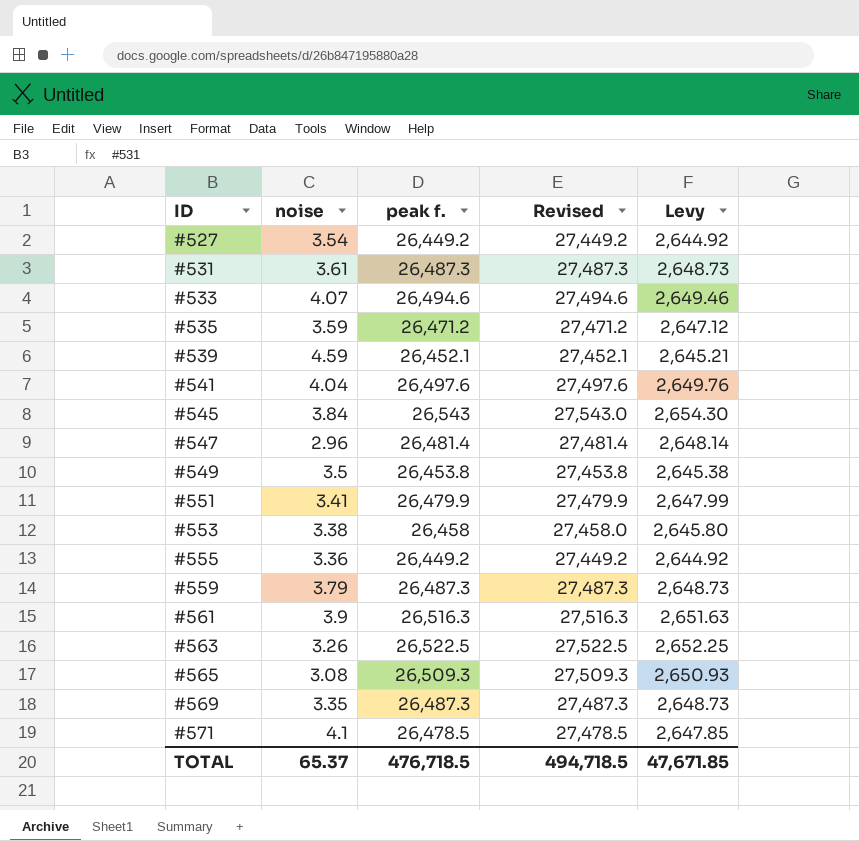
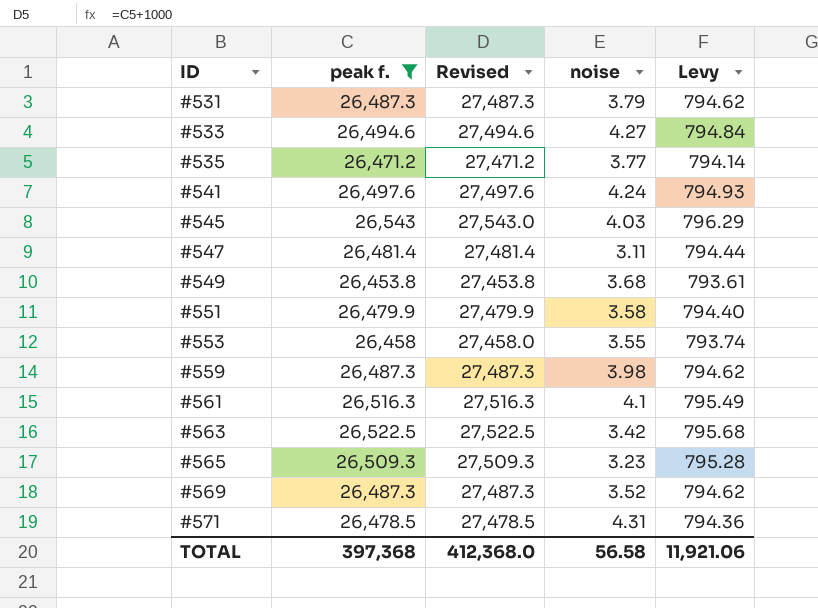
filter: none -> peak f. >= 26,453.8
column noise | position: 2 -> 4
column Levy | formula: [peak f.] * 0.1 -> [peak f.] * 0.03
#531 | noise: 3.61 -> 3.79
#533 | noise: 4.07 -> 4.27
#535 | noise: 3.59 -> 3.77
#541 | noise: 4.04 -> 4.24
#545 | noise: 3.84 -> 4.03
#547 | noise: 2.96 -> 3.11
#549 | noise: 3.5 -> 3.68
#551 | noise: 3.41 -> 3.58
#553 | noise: 3.38 -> 3.55
#559 | noise: 3.79 -> 3.98
#561 | noise: 3.9 -> 4.1
#563 | noise: 3.26 -> 3.42
#565 | noise: 3.08 -> 3.23
#569 | noise: 3.35 -> 3.52
#571 | noise: 4.1 -> 4.31
TOTAL | peak f.: 476,718.5 -> 397,368
TOTAL | Revised: 494,718.5 -> 412,368.0
TOTAL | noise: 65.37 -> 56.58
TOTAL | Levy: 47,671.85 -> 11,921.06

